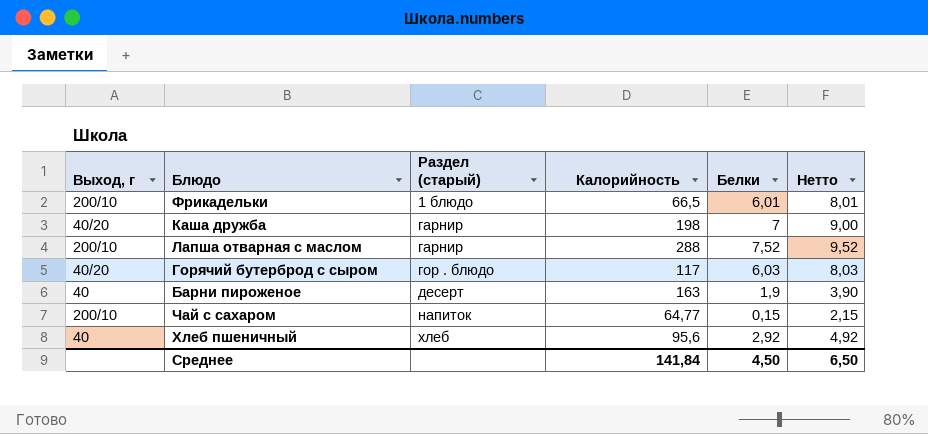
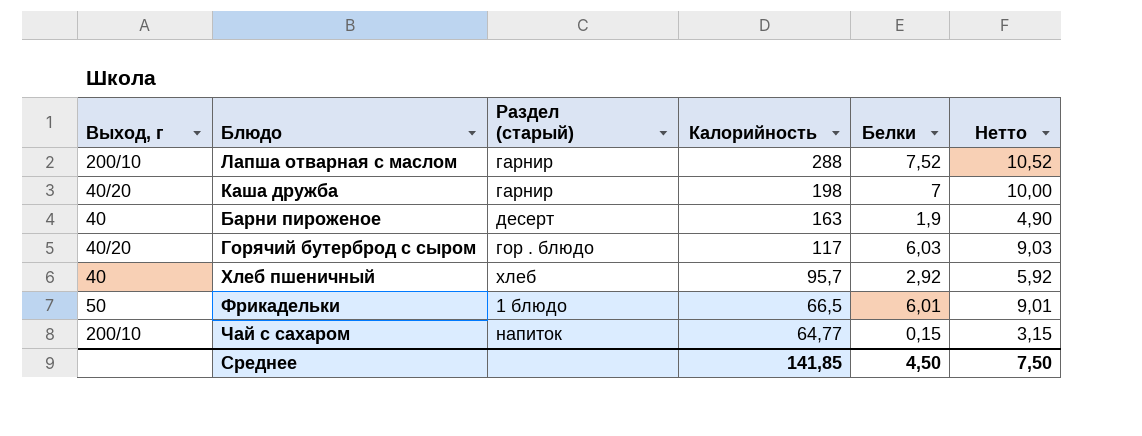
row order: Раздел (старый) ascending -> Калорийность descending
column Нетто | formula: [Белки] + 2 -> [Белки] + 3
Хлеб пшеничный | Калорийность: 95,6 -> 95,7
Фрикадельки | Выход, г: 200/10 -> 50
Среднее | Калорийность: 141,84 -> 141,85
Среднее | Нетто: 6,50 -> 7,50

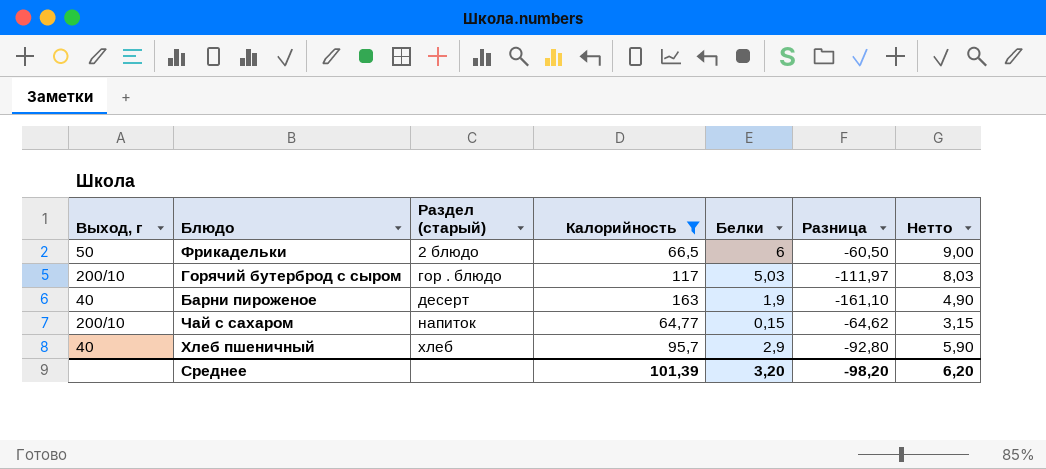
filter: none -> Калорийность <= 163
row order: Калорийность descending -> Раздел (старый) ascending
column Разница | formula: none -> [Белки] - [Калорийность]
Фрикадельки | Раздел (старый): 1 блюдо -> 2 блюдо
Фрикадельки | Белки: 6,01 -> 6
Фрикадельки | Нетто: 9,01 -> 9,00
Горячий бутерброд с сыром | Выход, г: 40/20 -> 200/10
Горячий бутерброд с сыром | Белки: 6,03 -> 5,03
Горячий бутерброд с сыром | Нетто: 9,03 -> 8,03
Хлеб пшеничный | Белки: 2,92 -> 2,9
Хлеб пшеничный | Нетто: 5,92 -> 5,90
Среднее | Калорийность: 141,85 -> 101,39
Среднее | Белки: 4,50 -> 3,20
Среднее | Нетто: 7,50 -> 6,20

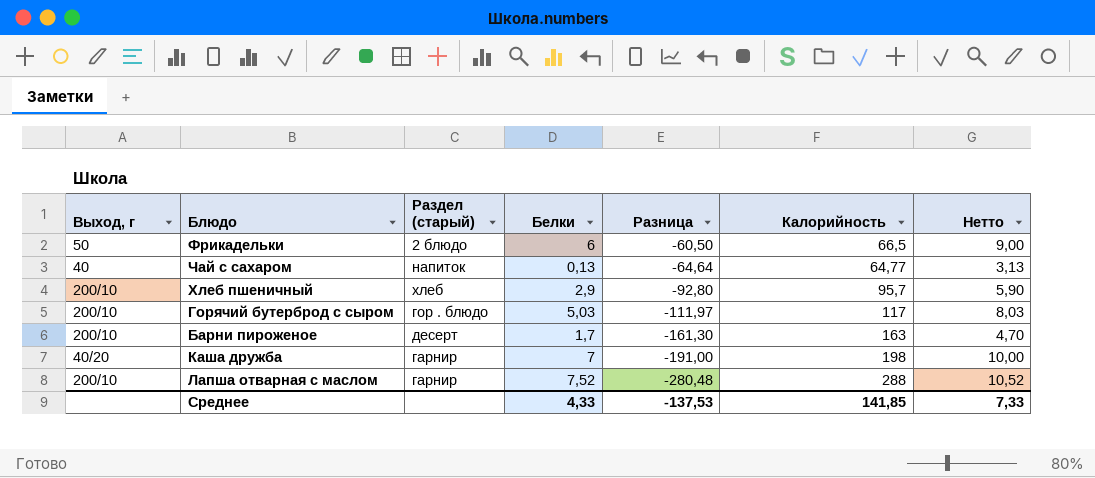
filter: Калорийность <= 163 -> none
row order: Раздел (старый) ascending -> Разница descending
column Калорийность | position: 4 -> 6
Чай с сахаром | Выход, г: 200/10 -> 40
Чай с сахаром | Белки: 0,15 -> 0,13
Чай с сахаром | Разница: -64,62 -> -64,64
Чай с сахаром | Нетто: 3,15 -> 3,13
Хлеб пшеничный | Выход, г: 40 -> 200/10
Барни пироженое | Выход, г: 40 -> 200/10
Барни пироженое | Белки: 1,9 -> 1,7
Барни пироженое | Разница: -161,10 -> -161,30
Барни пироженое | Нетто: 4,90 -> 4,70
Среднее | Белки: 3,20 -> 4,33
Среднее | Разница: -98,20 -> -137,53
Среднее | Калорийность: 101,39 -> 141,85
Среднее | Нетто: 6,20 -> 7,33

